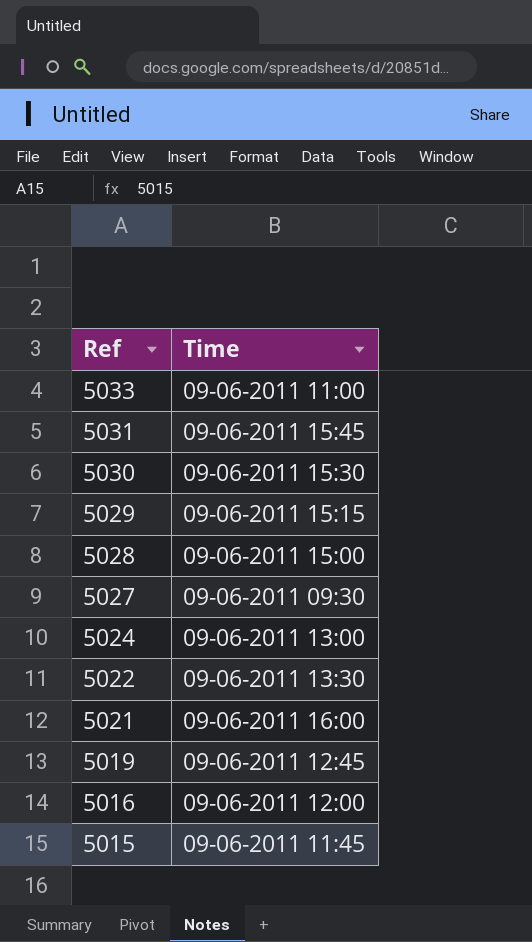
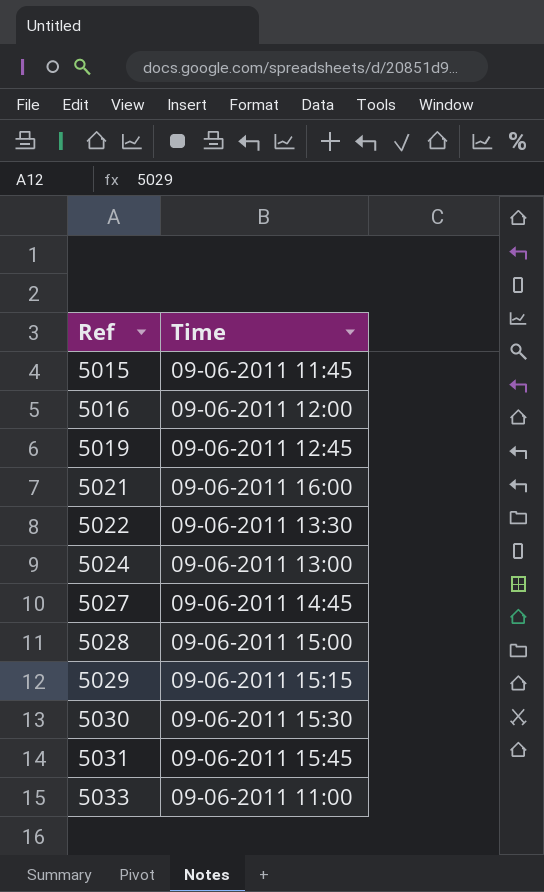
row order: Ref descending -> Ref ascending
5027 | Time: 09-06-2011 09:30 -> 09-06-2011 14:45

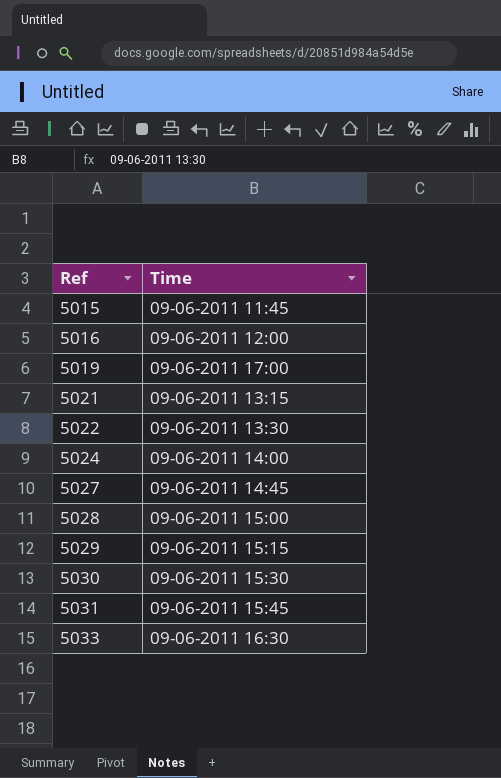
5019 | Time: 09-06-2011 12:45 -> 09-06-2011 17:00
5021 | Time: 09-06-2011 16:00 -> 09-06-2011 13:15
5024 | Time: 09-06-2011 13:00 -> 09-06-2011 14:00
5033 | Time: 09-06-2011 11:00 -> 09-06-2011 16:30

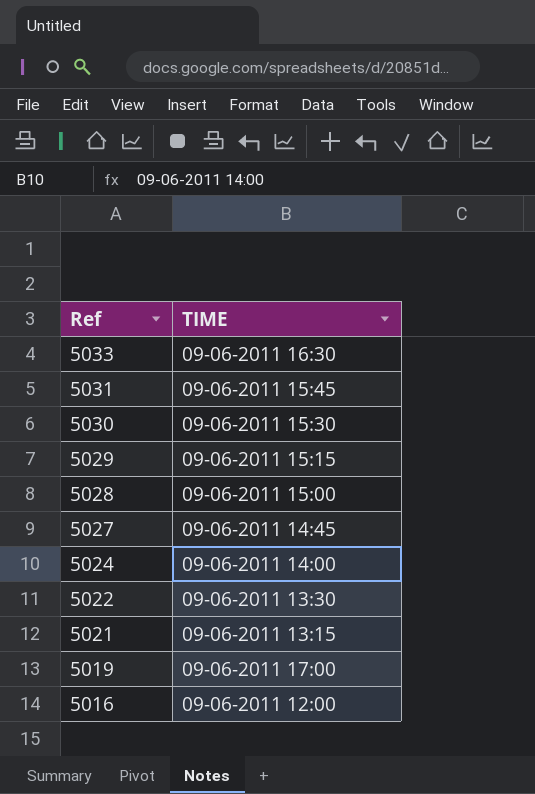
row order: Ref ascending -> Ref descending
column name: Time -> TIME
row 5015: 09-06-2011 11:45 -> none

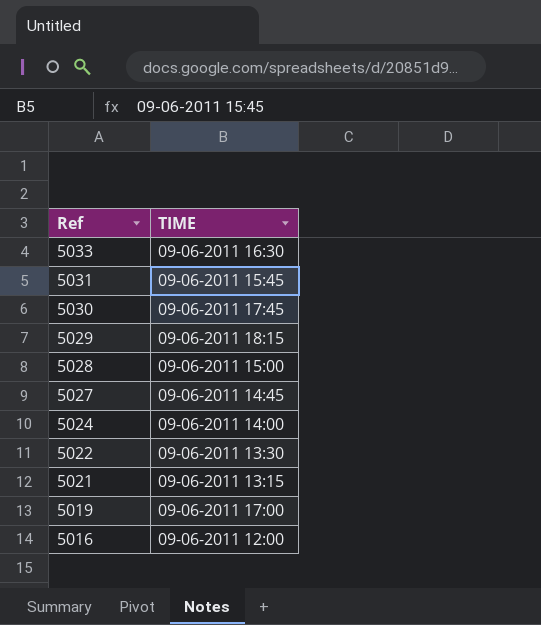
5030 | TIME: 09-06-2011 15:30 -> 09-06-2011 17:45
5029 | TIME: 09-06-2011 15:15 -> 09-06-2011 18:15

